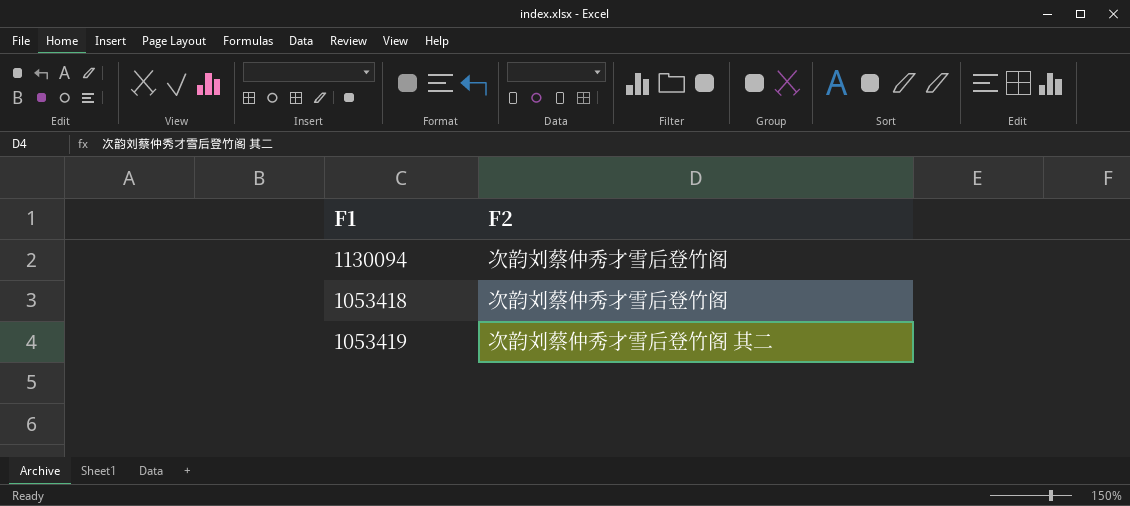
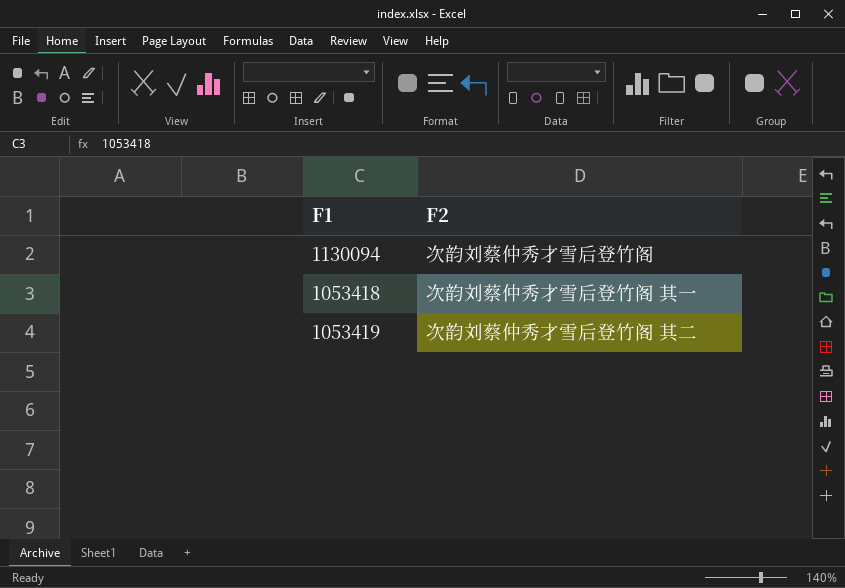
1053418 | F2: 次韵刘蔡仲秀才雪后登竹阁 -> 次韵刘蔡仲秀才雪后登竹阁 其一

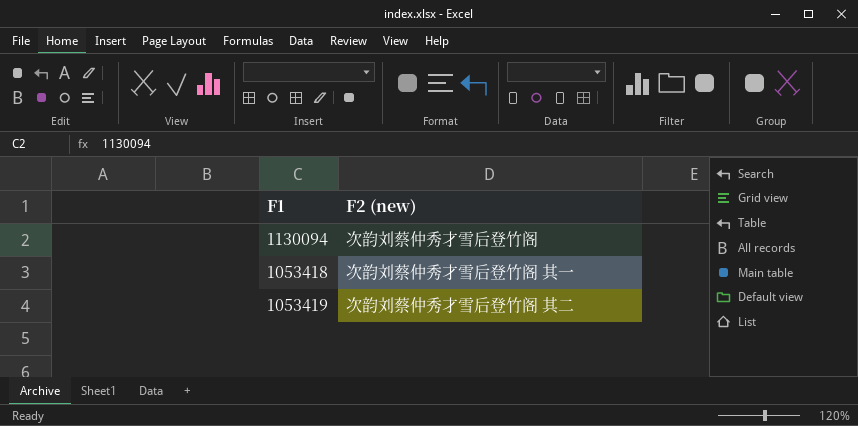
column name: F2 -> F2 (new)

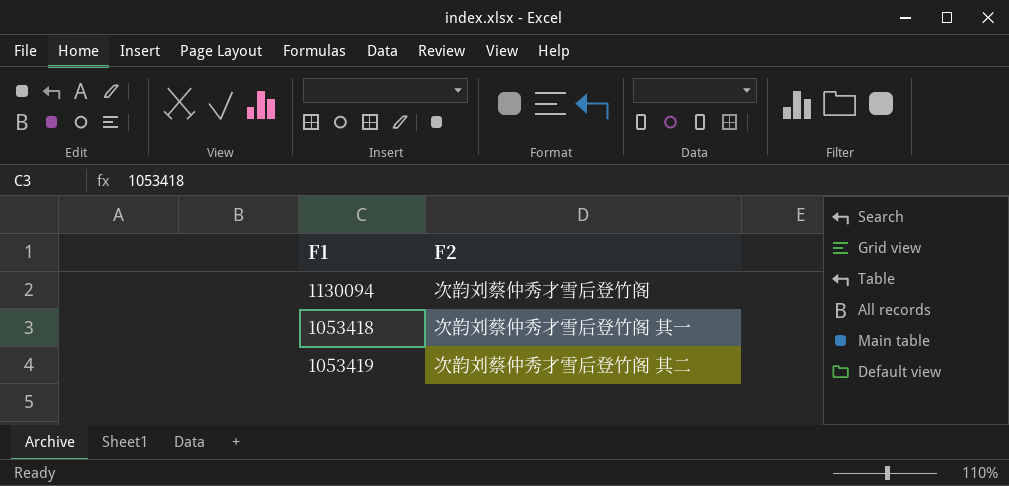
column name: F2 (new) -> F2

